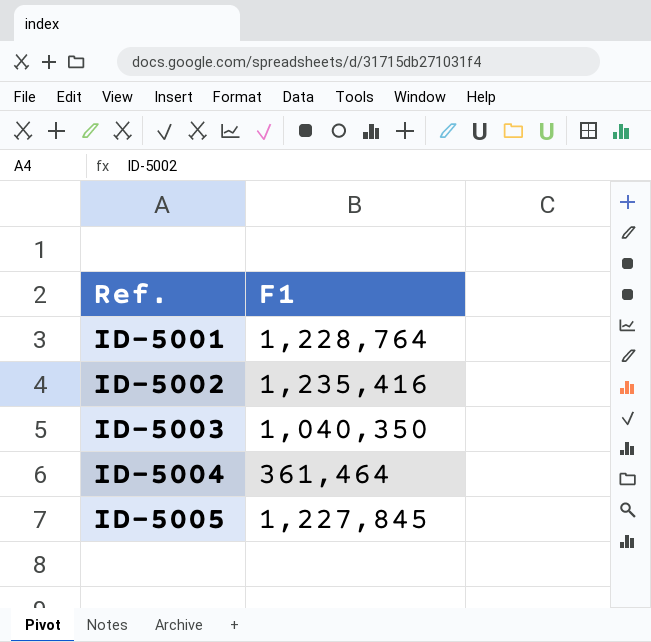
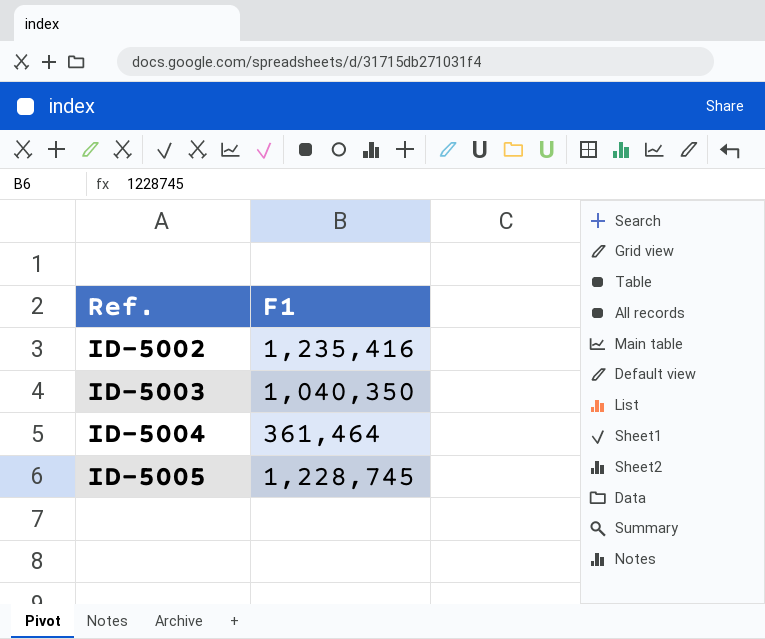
row ID-5001: 1,228,764 -> none
ID-5005 | F1: 1,227,845 -> 1,228,745

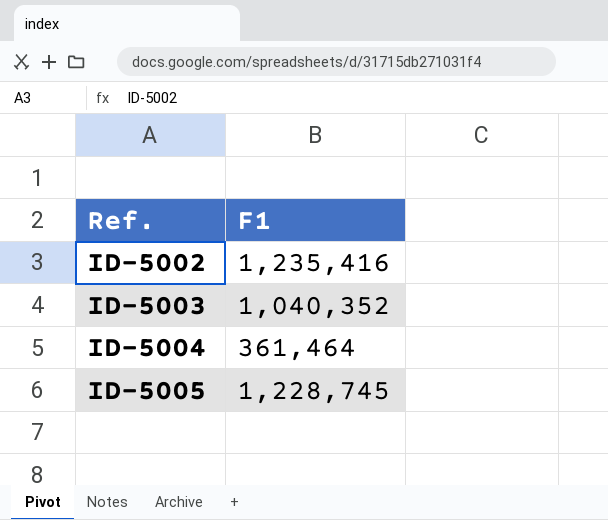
ID-5003 | F1: 1,040,350 -> 1,040,352

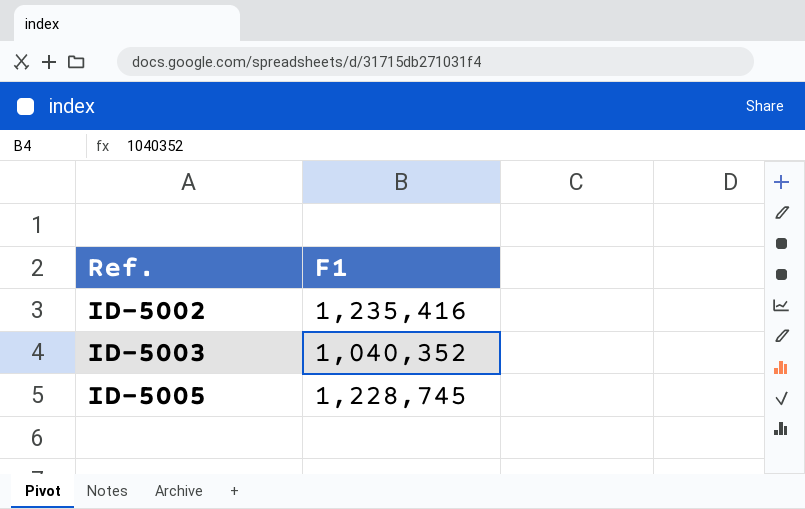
row ID-5004: 361,464 -> none

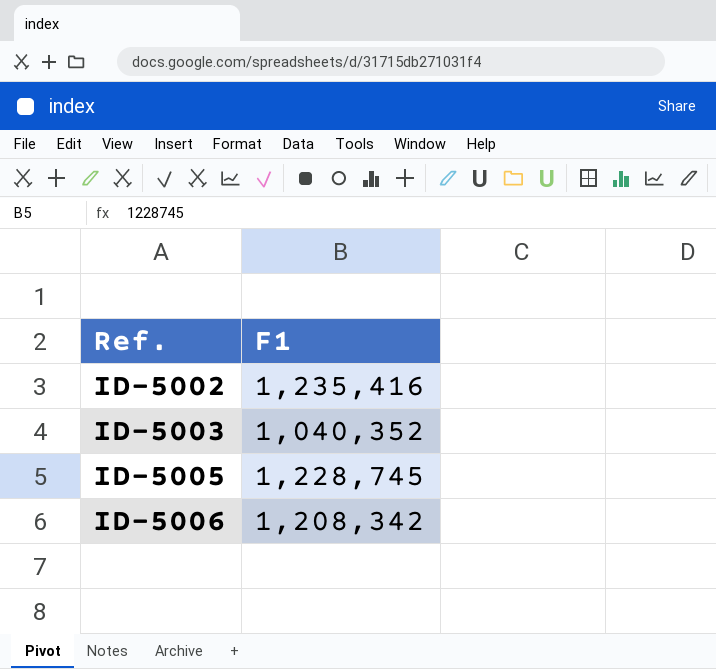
row ID-5006: none -> 1,208,342

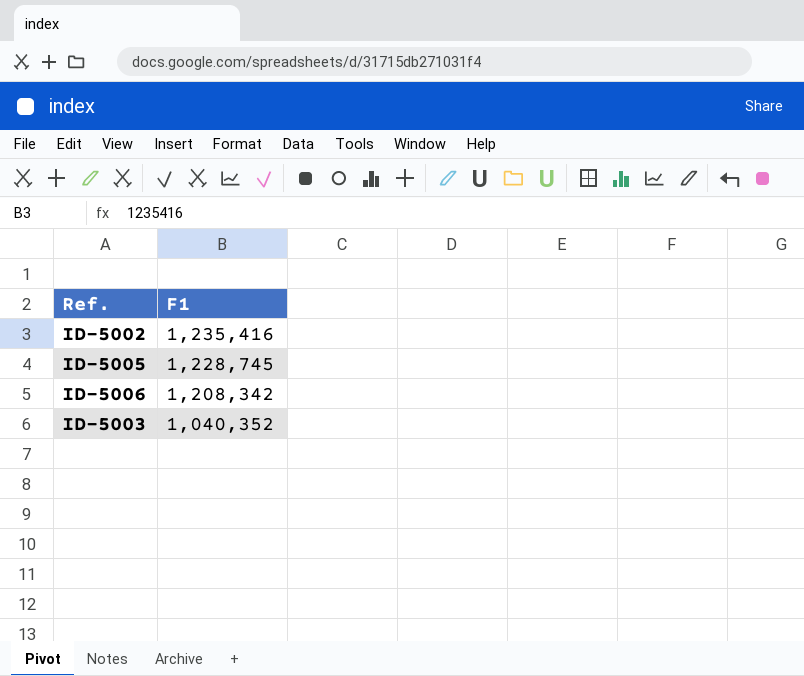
row order: Ref. ascending -> F1 descending

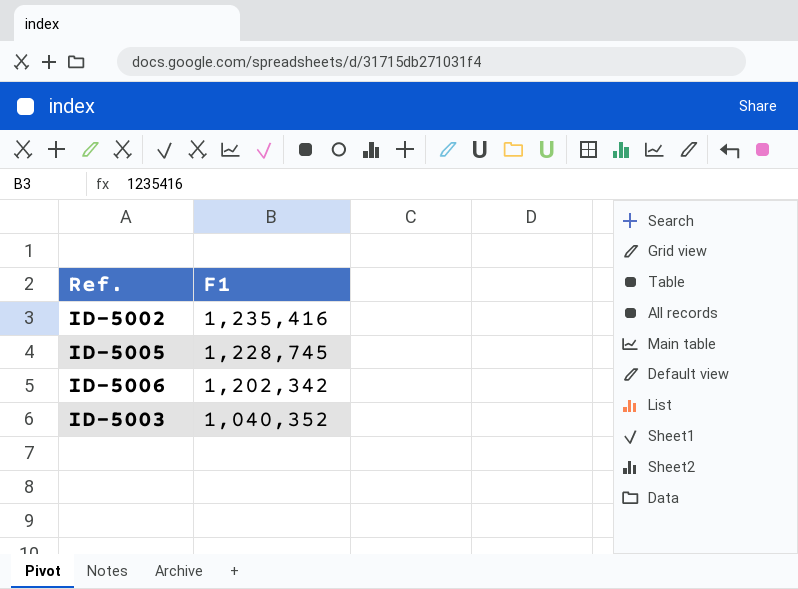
ID-5006 | F1: 1,208,342 -> 1,202,342

